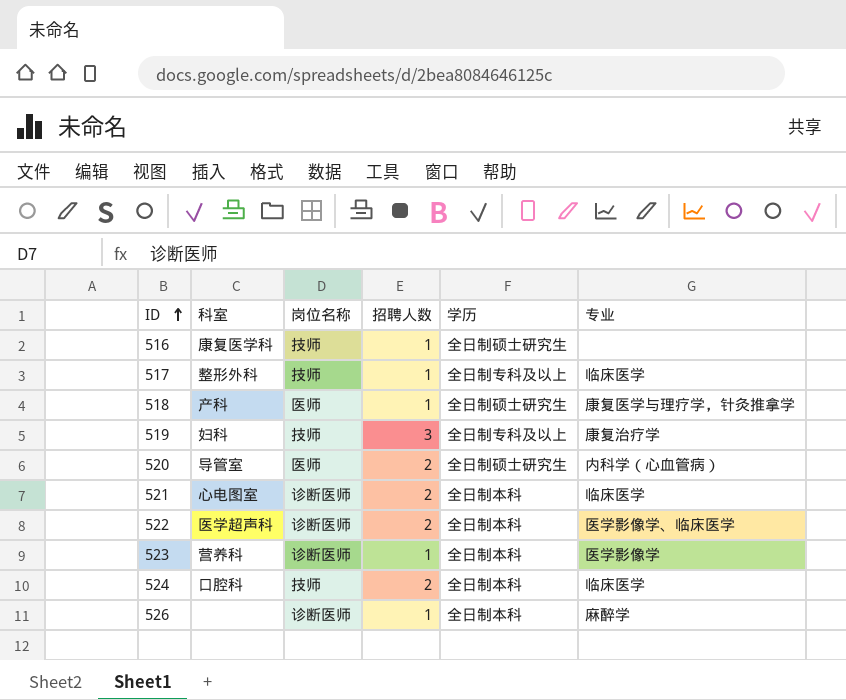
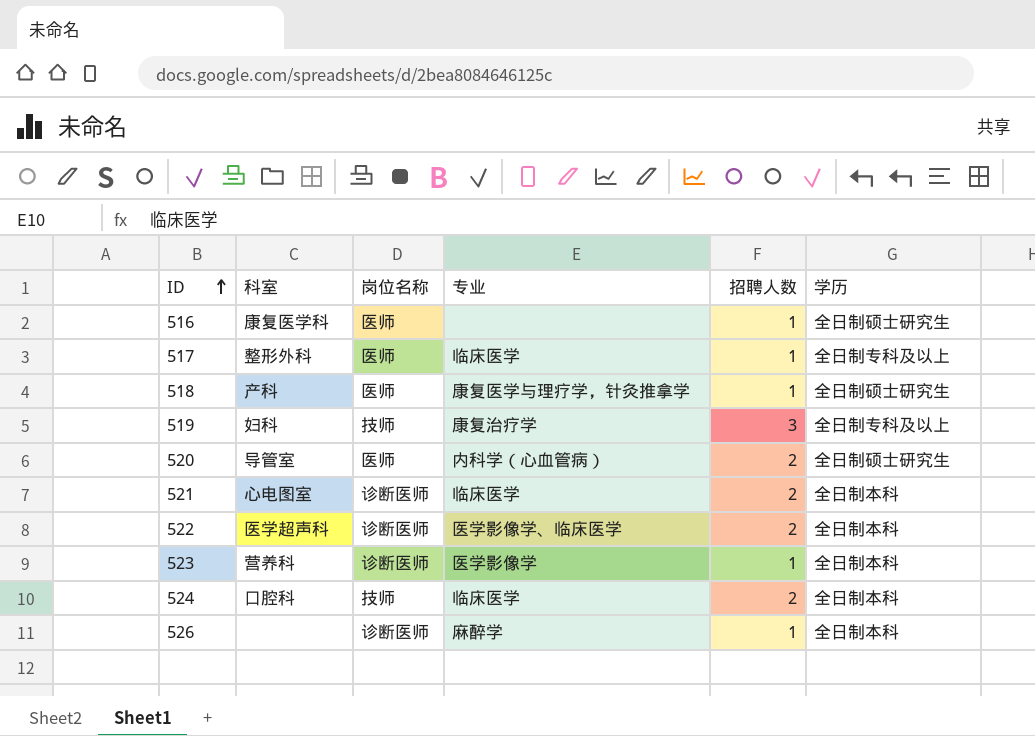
column 专业 | position: 6 -> 4
516 | 岗位名称: 技师 -> 医师
517 | 岗位名称: 技师 -> 医师

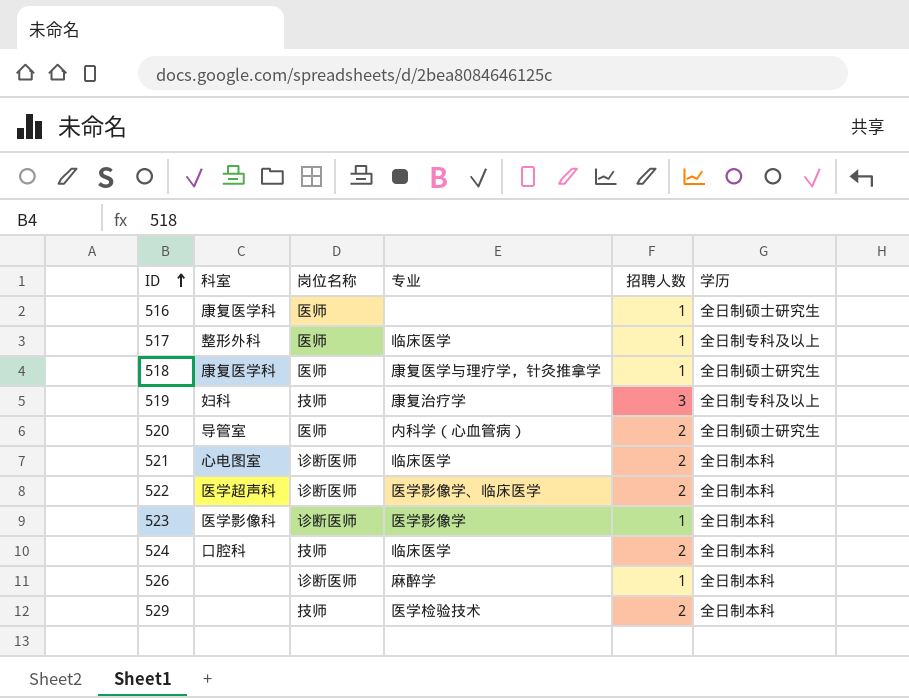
518 | 科室: 产科 -> 康复医学科
523 | 科室: 营养科 -> 医学影像科
row 529: none -> none | 技师 | 医学检验技术 | 2 | 全日制本科

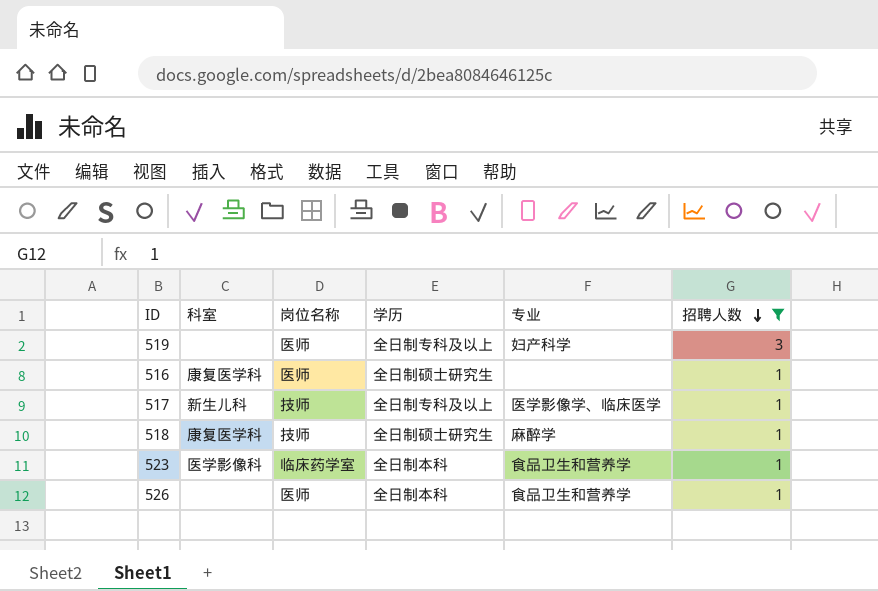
filter: none -> 招聘人数 != 2
row order: ID ascending -> 招聘人数 descending
column 学历 | position: 6 -> 4
519 | 科室: 妇科 -> none
519 | 岗位名称: 技师 -> 医师
519 | 专业: 康复治疗学 -> 妇产科学
517 | 科室: 整形外科 -> 新生儿科
517 | 岗位名称: 医师 -> 技师
517 | 专业: 临床医学 -> 医学影像学、临床医学
518 | 岗位名称: 医师 -> 技师
518 | 专业: 康复医学与理疗学，针灸推拿学 -> 麻醉学
523 | 岗位名称: 诊断医师 -> 临床药学室
523 | 专业: 医学影像学 -> 食品卫生和营养学
526 | 岗位名称: 诊断医师 -> 医师
526 | 专业: 麻醉学 -> 食品卫生和营养学

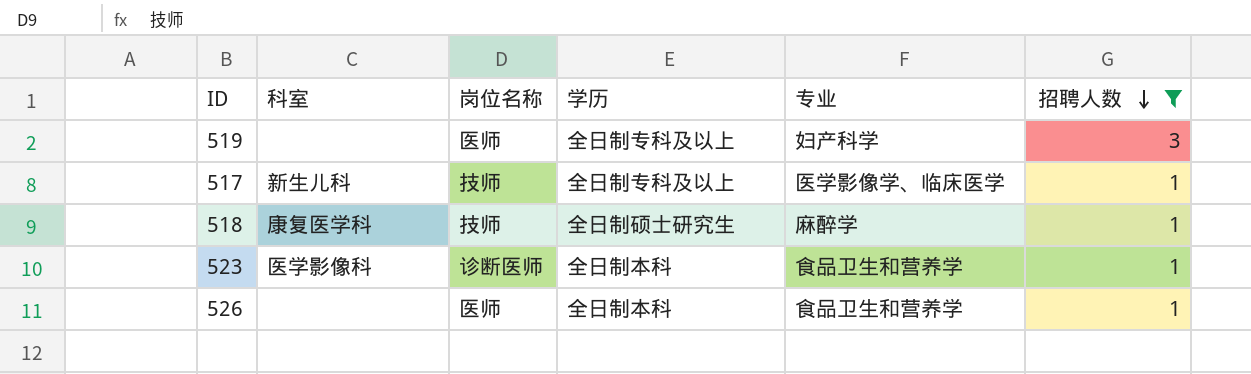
row 516: 康复医学科 | 医师 | 全日制硕士研究生 | none | 1 -> none
523 | 岗位名称: 临床药学室 -> 诊断医师

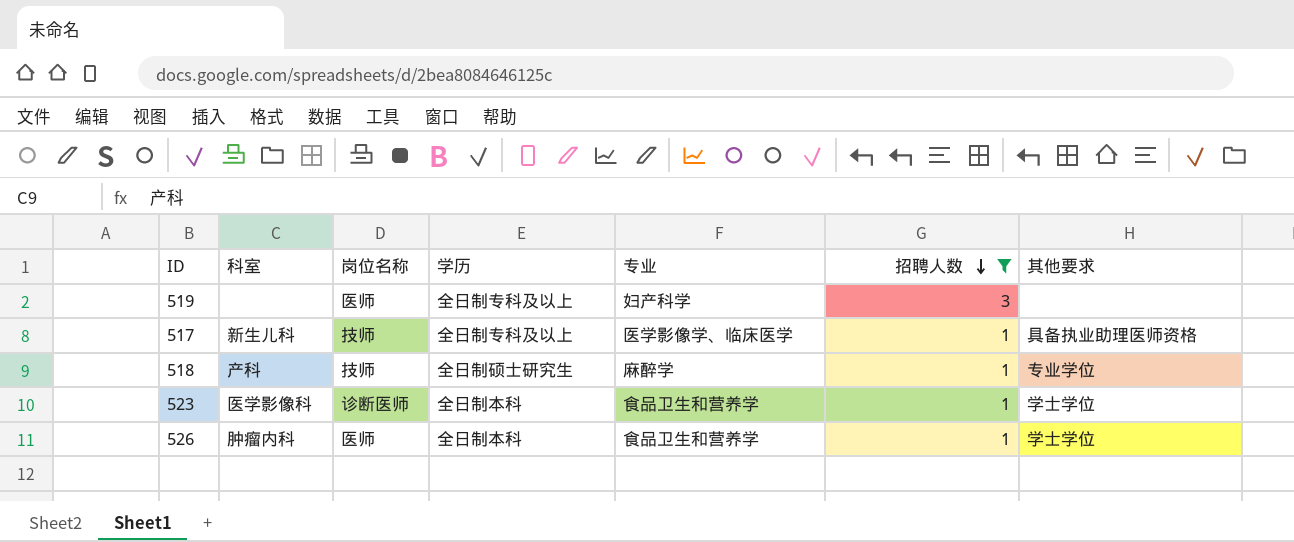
column 其他要求 | position: none -> 7
518 | 科室: 康复医学科 -> 产科
526 | 科室: none -> 肿瘤内科

